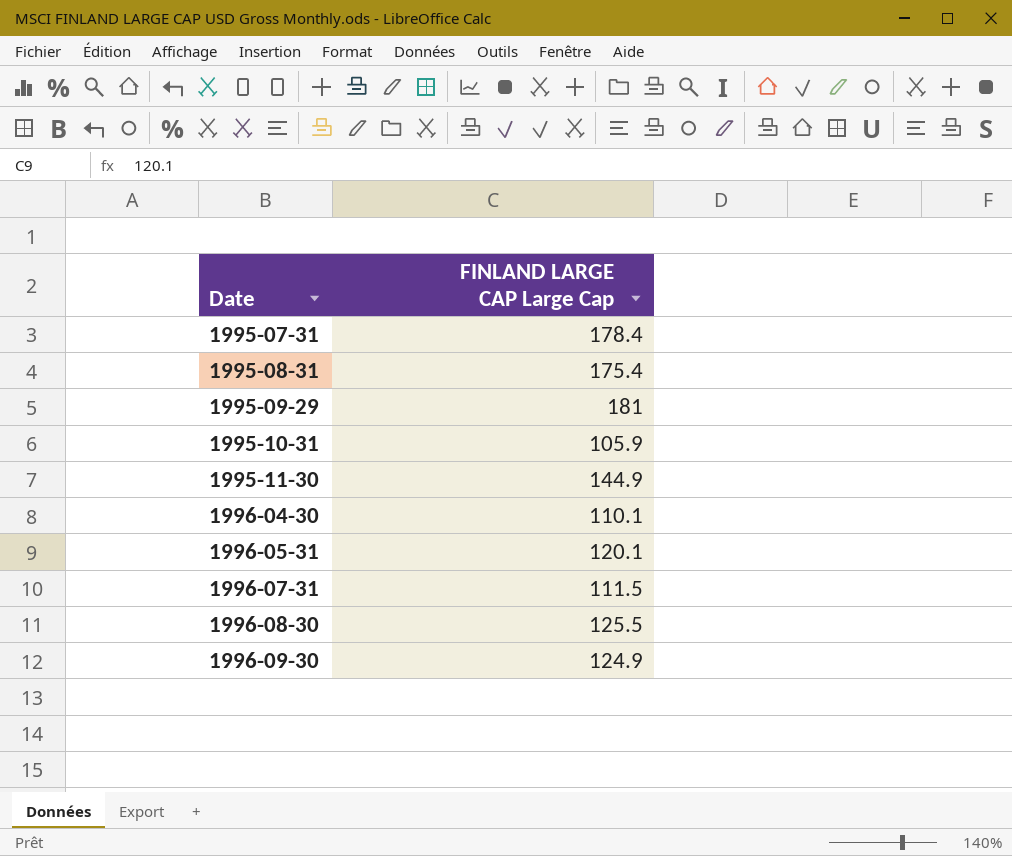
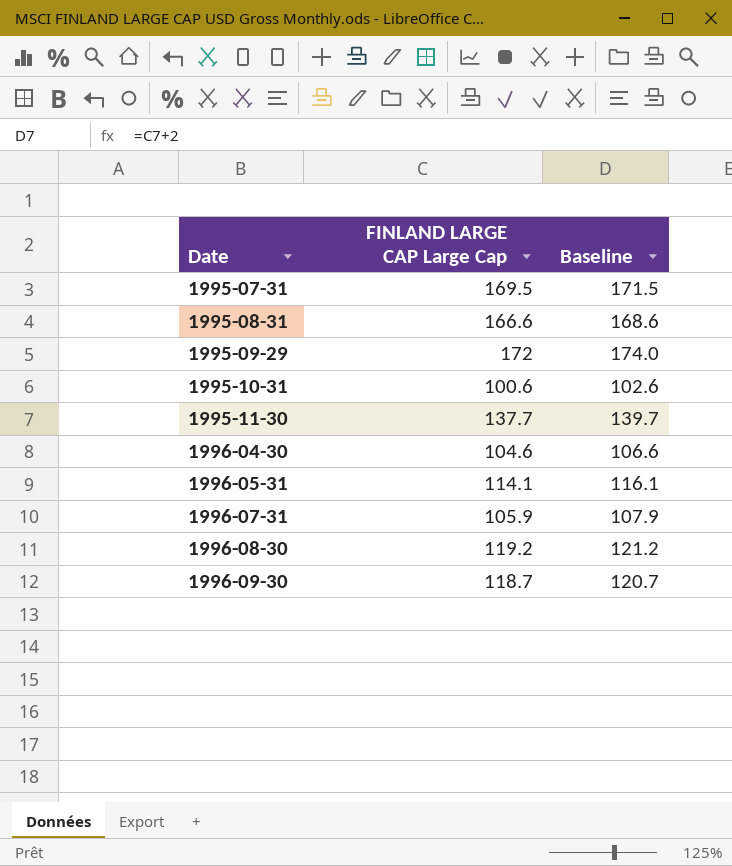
column Baseline | formula: none -> [FINLAND LARGE CAP Large Cap] + 2
1995-07-31 | FINLAND LARGE CAP Large Cap: 178.4 -> 169.5
1995-08-31 | FINLAND LARGE CAP Large Cap: 175.4 -> 166.6
1995-09-29 | FINLAND LARGE CAP Large Cap: 181 -> 172
1995-10-31 | FINLAND LARGE CAP Large Cap: 105.9 -> 100.6
1995-11-30 | FINLAND LARGE CAP Large Cap: 144.9 -> 137.7
1996-04-30 | FINLAND LARGE CAP Large Cap: 110.1 -> 104.6
1996-05-31 | FINLAND LARGE CAP Large Cap: 120.1 -> 114.1
1996-07-31 | FINLAND LARGE CAP Large Cap: 111.5 -> 105.9
1996-08-30 | FINLAND LARGE CAP Large Cap: 125.5 -> 119.2
1996-09-30 | FINLAND LARGE CAP Large Cap: 124.9 -> 118.7

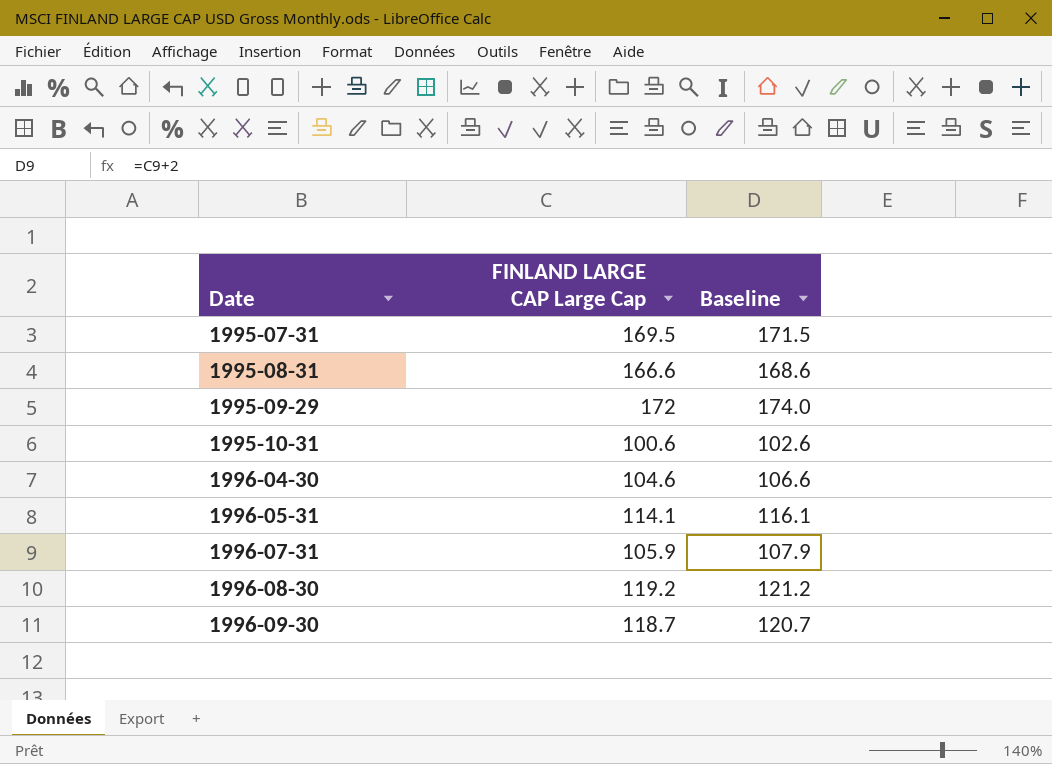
row 1995-11-30: 137.7 | 139.7 -> none

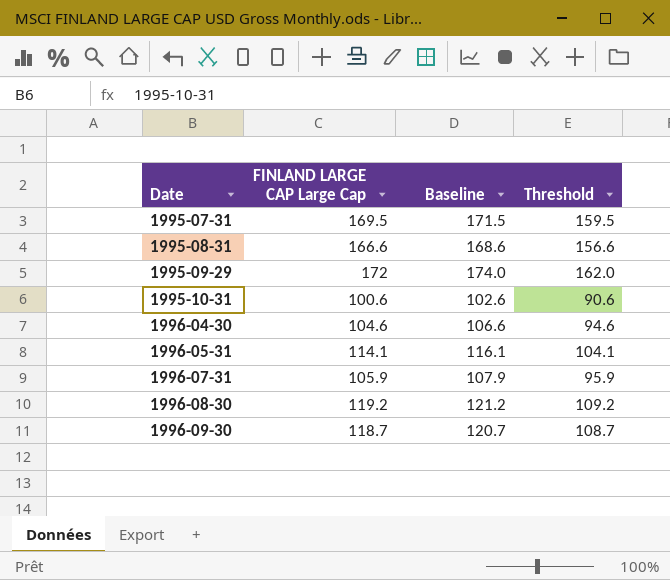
column Threshold | formula: none -> [FINLAND LARGE CAP Large Cap] - 10

